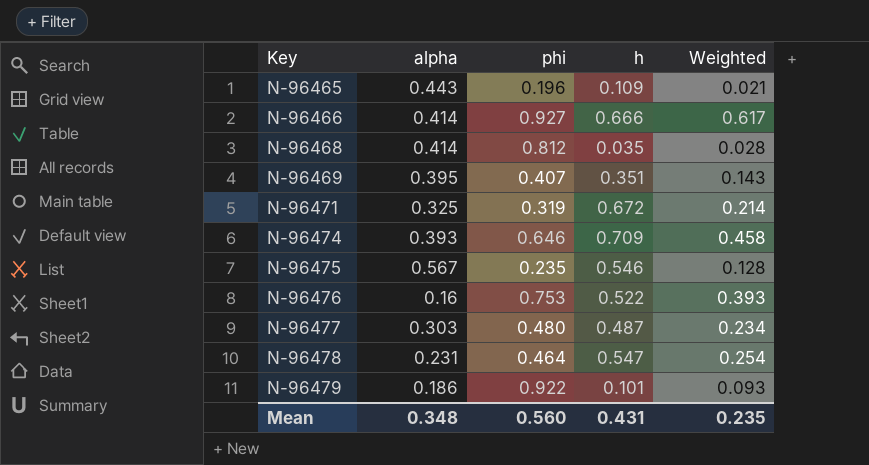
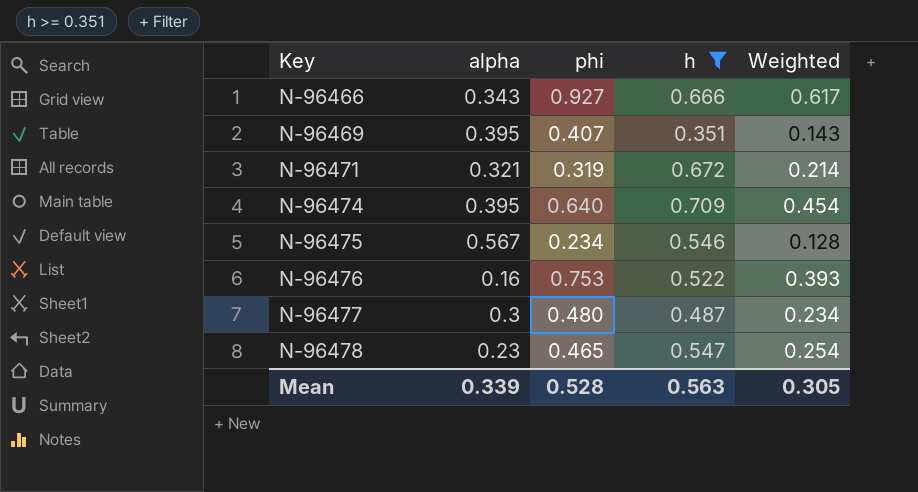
filter: none -> h >= 0.351
N-96466 | alpha: 0.414 -> 0.343
N-96471 | alpha: 0.325 -> 0.321
N-96474 | alpha: 0.393 -> 0.395
N-96474 | phi: 0.646 -> 0.640
N-96474 | Weighted: 0.458 -> 0.454
N-96475 | phi: 0.235 -> 0.234
N-96477 | alpha: 0.303 -> 0.3
N-96478 | alpha: 0.231 -> 0.23
N-96478 | phi: 0.464 -> 0.465
Mean | alpha: 0.348 -> 0.339
Mean | phi: 0.560 -> 0.528
Mean | h: 0.431 -> 0.563
Mean | Weighted: 0.235 -> 0.305

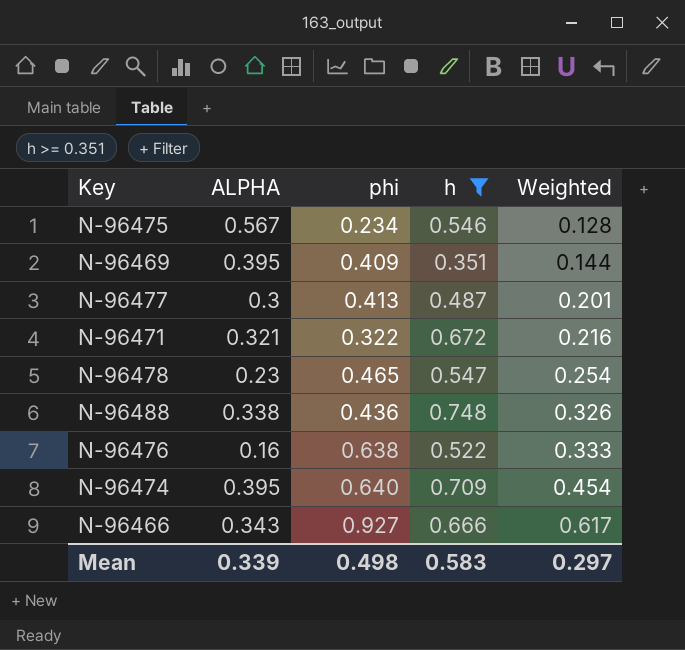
row order: Key ascending -> Weighted ascending
column name: alpha -> ALPHA
N-96469 | phi: 0.407 -> 0.409
N-96469 | Weighted: 0.143 -> 0.144
N-96477 | phi: 0.480 -> 0.413
N-96477 | Weighted: 0.234 -> 0.201
N-96471 | phi: 0.319 -> 0.322
N-96471 | Weighted: 0.214 -> 0.216
row N-96488: none -> 0.338 | 0.436 | 0.748 | 0.326
N-96476 | phi: 0.753 -> 0.638
N-96476 | Weighted: 0.393 -> 0.333
Mean | phi: 0.528 -> 0.498
Mean | h: 0.563 -> 0.583
Mean | Weighted: 0.305 -> 0.297

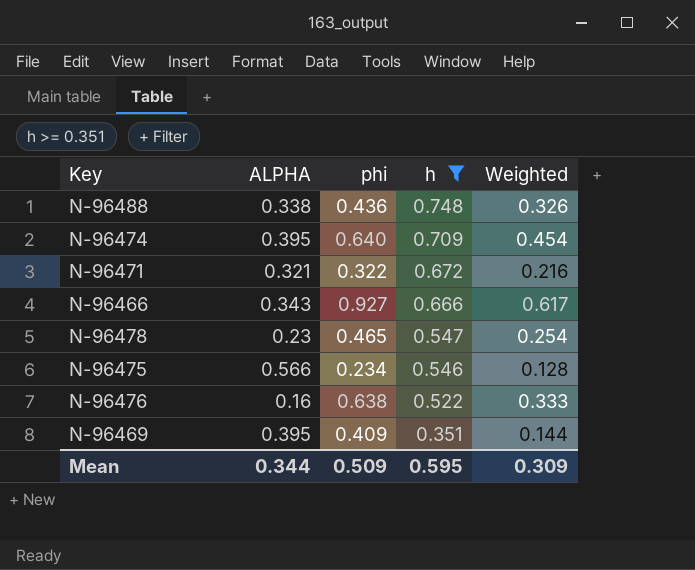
row order: Weighted ascending -> h descending
row N-96477: 0.3 | 0.413 | 0.487 | 0.201 -> none
N-96475 | ALPHA: 0.567 -> 0.566
Mean | ALPHA: 0.339 -> 0.344
Mean | phi: 0.498 -> 0.509
Mean | h: 0.583 -> 0.595
Mean | Weighted: 0.297 -> 0.309

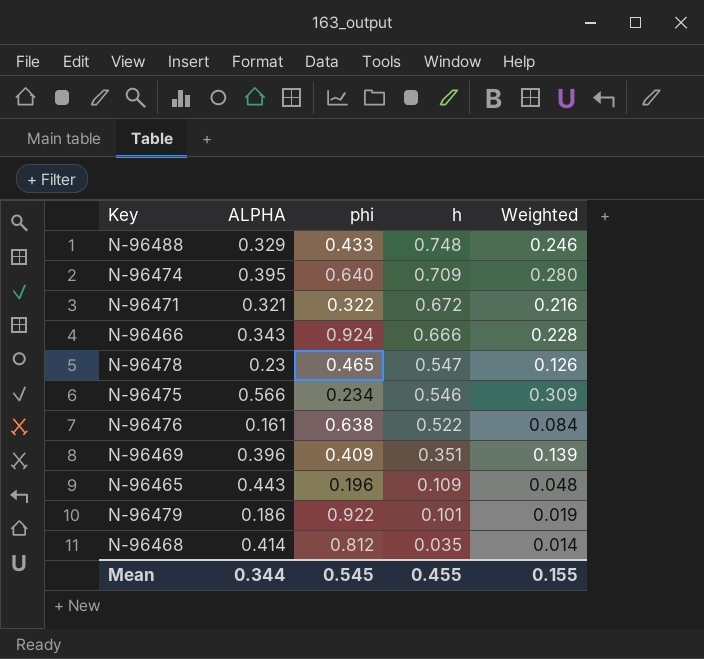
filter: h >= 0.351 -> none
column Weighted | formula: [phi] * [h] -> [ALPHA] * [h]
N-96488 | ALPHA: 0.338 -> 0.329
N-96488 | phi: 0.436 -> 0.433
N-96466 | phi: 0.927 -> 0.924
N-96476 | ALPHA: 0.16 -> 0.161
N-96469 | ALPHA: 0.395 -> 0.396
Mean | phi: 0.509 -> 0.545
Mean | h: 0.595 -> 0.455
Mean | Weighted: 0.309 -> 0.155

